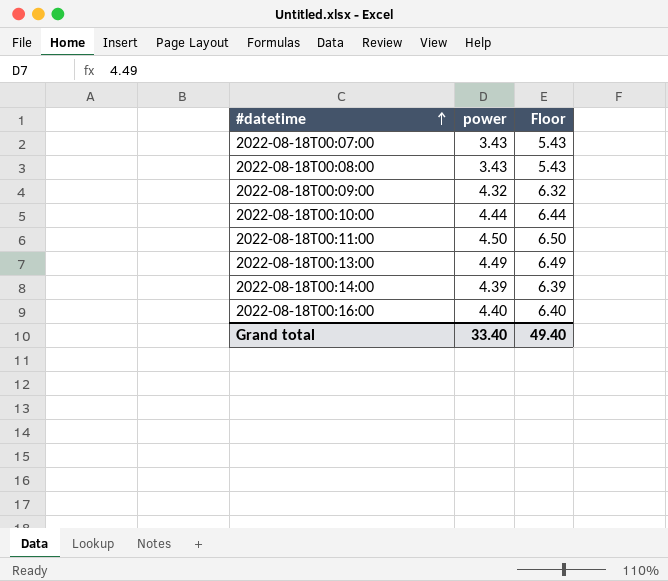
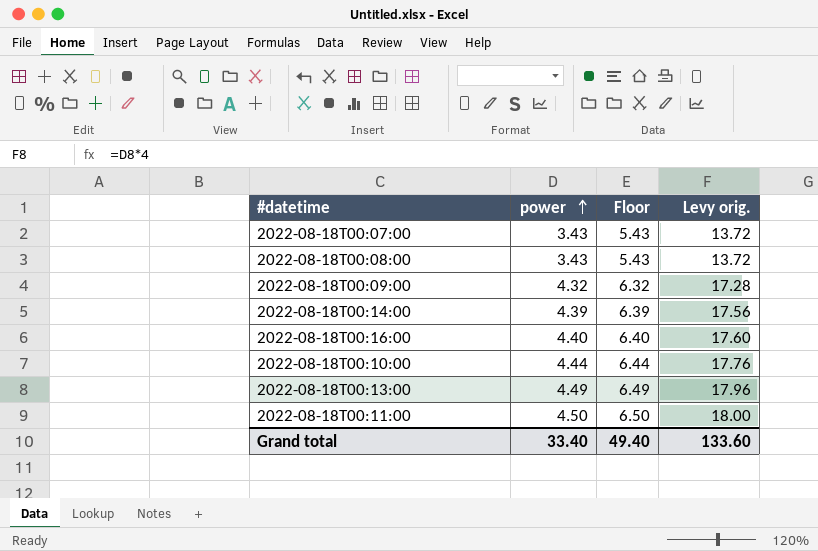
row order: #datetime ascending -> power ascending
column Levy orig. | formula: none -> [power] * 4

